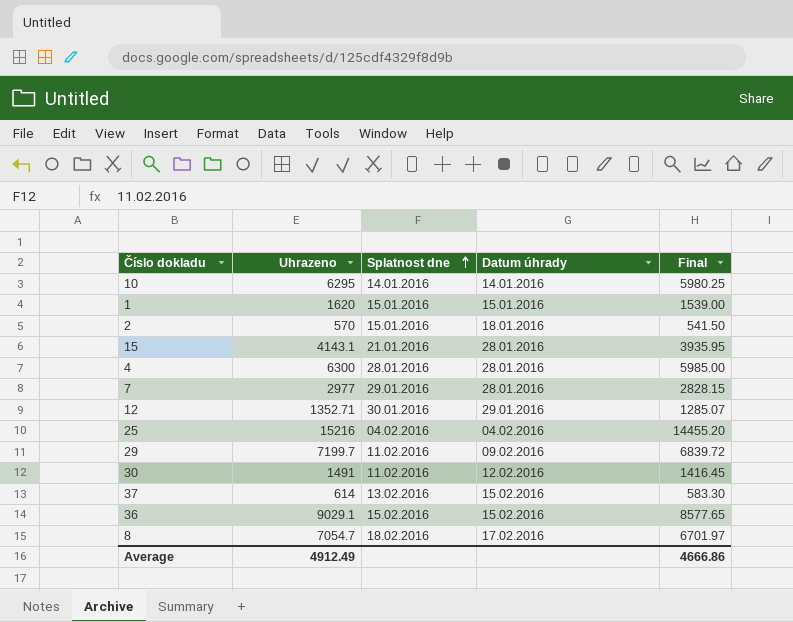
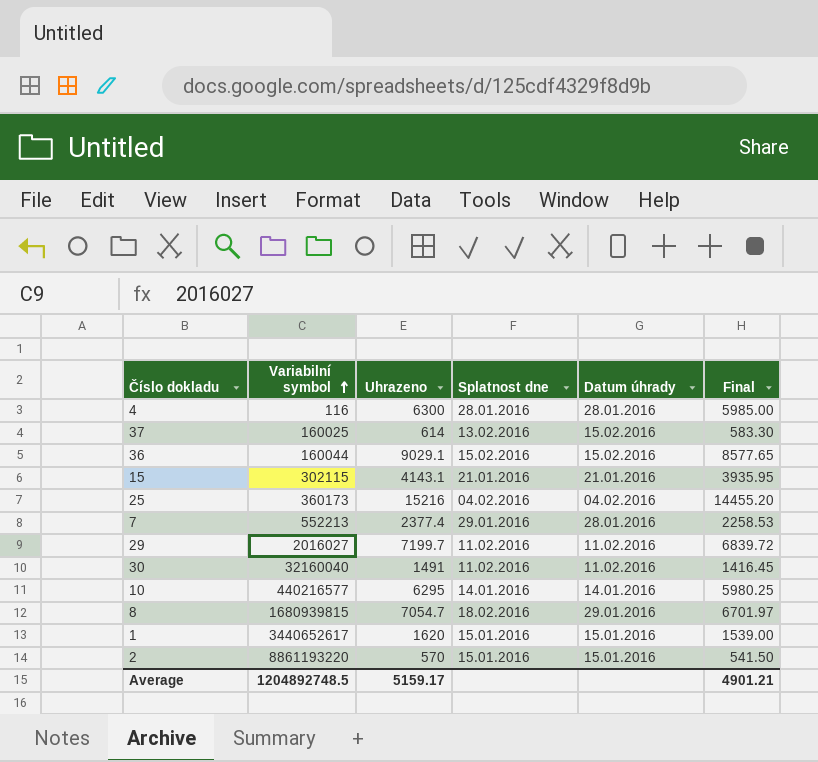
row order: Splatnost dne ascending -> Variabilní symbol ascending
column Variabilní symbol | position: none -> 2
row 12: 1352.71 | 30.01.2016 | 29.01.2016 | 1285.07 -> none
15 | Datum úhrady: 28.01.2016 -> 21.01.2016
7 | Uhrazeno: 2977 -> 2377.4
7 | Final: 2828.15 -> 2258.53
29 | Datum úhrady: 09.02.2016 -> 11.02.2016
30 | Datum úhrady: 12.02.2016 -> 11.02.2016
8 | Datum úhrady: 17.02.2016 -> 29.01.2016
2 | Datum úhrady: 18.01.2016 -> 15.01.2016
Average | Uhrazeno: 4912.49 -> 5159.17
Average | Final: 4666.86 -> 4901.21

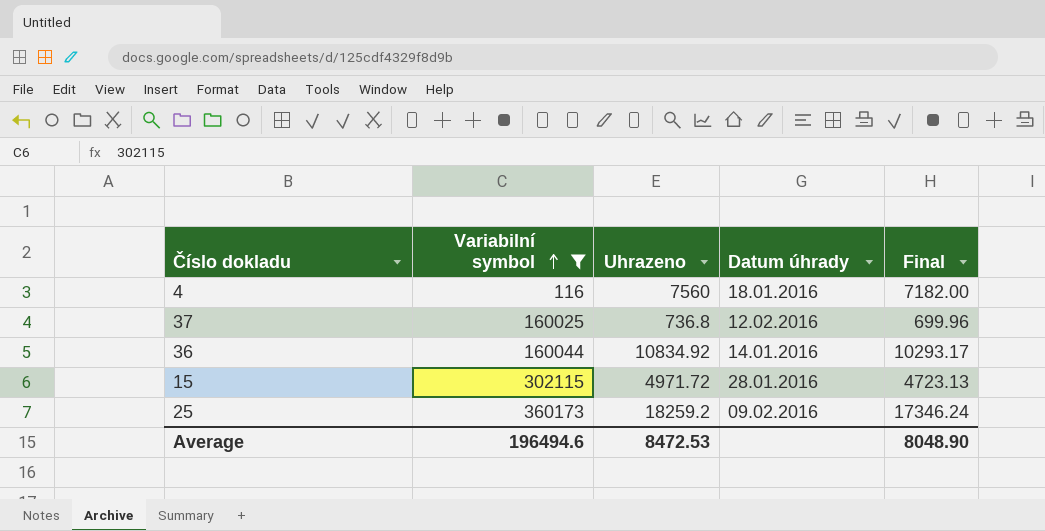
filter: none -> Variabilní symbol <= 360173
column Splatnost dne | position: 4 -> none
4 | Uhrazeno: 6300 -> 7560
4 | Datum úhrady: 28.01.2016 -> 18.01.2016
4 | Final: 5985.00 -> 7182.00
37 | Uhrazeno: 614 -> 736.8
37 | Datum úhrady: 15.02.2016 -> 12.02.2016
37 | Final: 583.30 -> 699.96
36 | Uhrazeno: 9029.1 -> 10834.92
36 | Datum úhrady: 15.02.2016 -> 14.01.2016
36 | Final: 8577.65 -> 10293.17
15 | Uhrazeno: 4143.1 -> 4971.72
15 | Datum úhrady: 21.01.2016 -> 28.01.2016
15 | Final: 3935.95 -> 4723.13
25 | Uhrazeno: 15216 -> 18259.2
25 | Datum úhrady: 04.02.2016 -> 09.02.2016
25 | Final: 14455.20 -> 17346.24
Average | Variabilní symbol: 1204892748.5 -> 196494.6
Average | Uhrazeno: 5159.17 -> 8472.53
Average | Final: 4901.21 -> 8048.90

